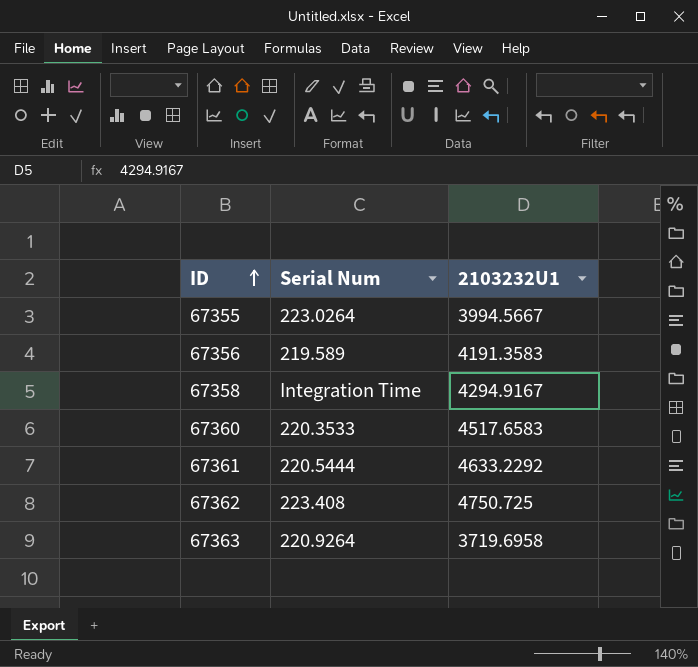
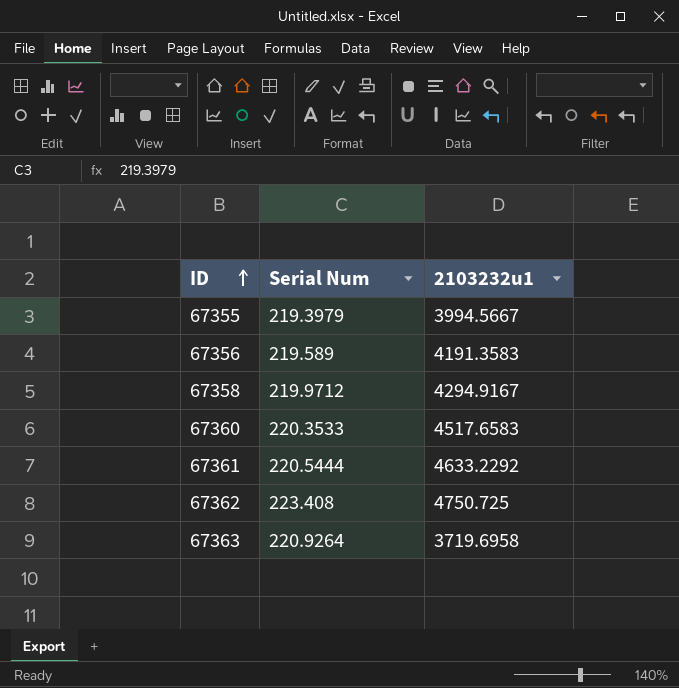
column name: 2103232U1 -> 2103232u1
67355 | Serial Num: 223.0264 -> 219.3979
67358 | Serial Num: Integration Time -> 219.9712

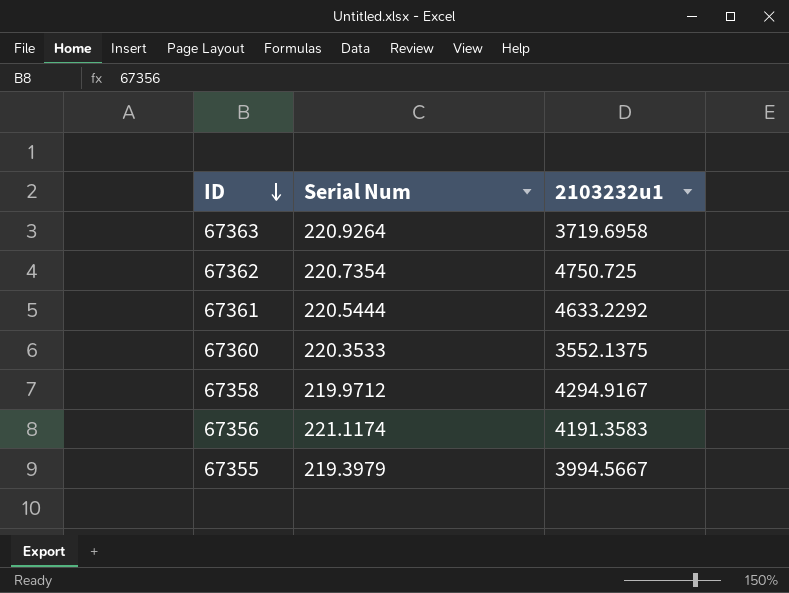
row order: ID ascending -> ID descending
67362 | Serial Num: 223.408 -> 220.7354
67360 | 2103232u1: 4517.6583 -> 3552.1375
67356 | Serial Num: 219.589 -> 221.1174

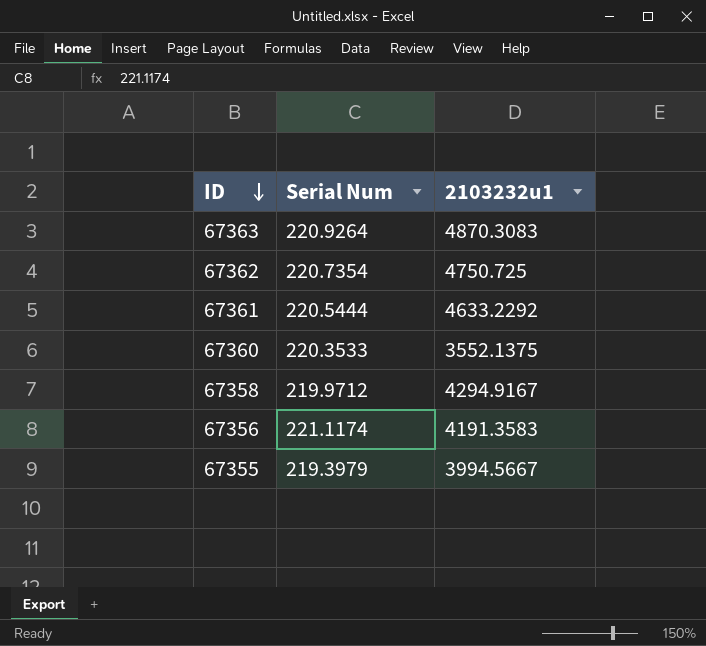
67363 | 2103232u1: 3719.6958 -> 4870.3083

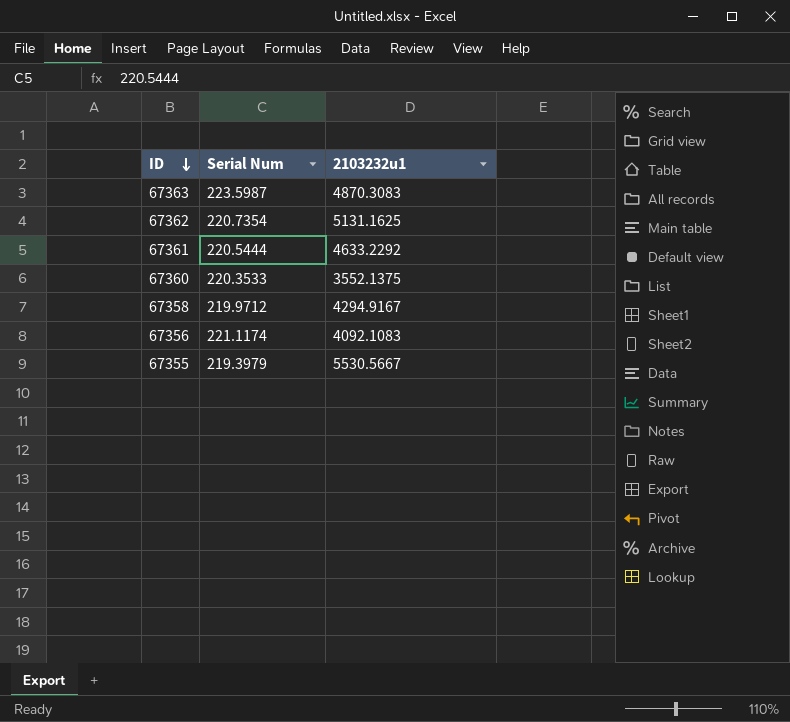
67363 | Serial Num: 220.9264 -> 223.5987
67362 | 2103232u1: 4750.725 -> 5131.1625
67356 | 2103232u1: 4191.3583 -> 4092.1083
67355 | 2103232u1: 3994.5667 -> 5530.5667

